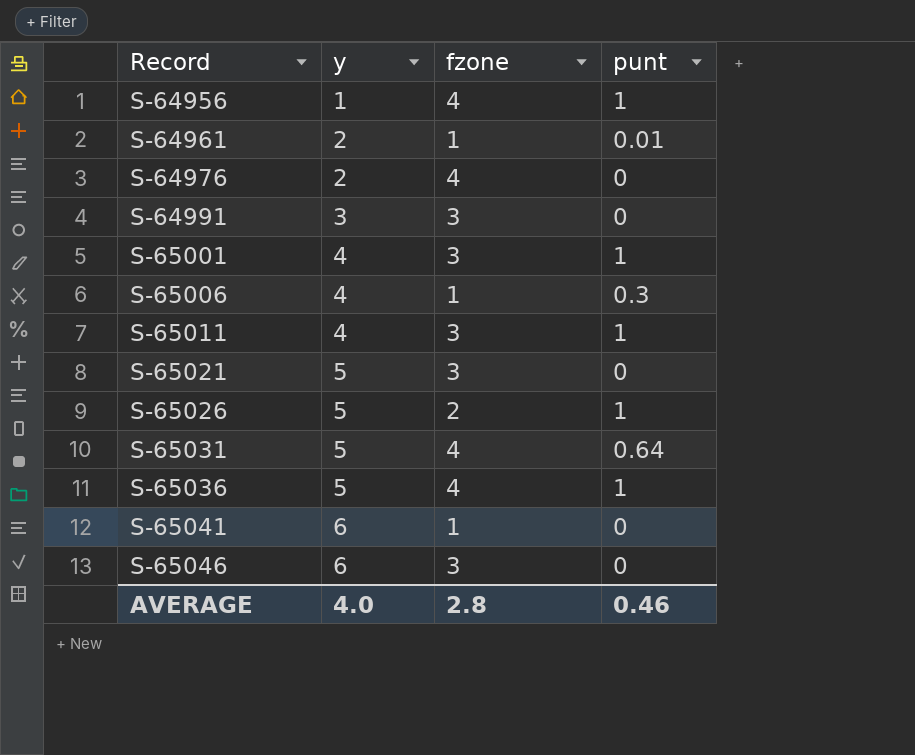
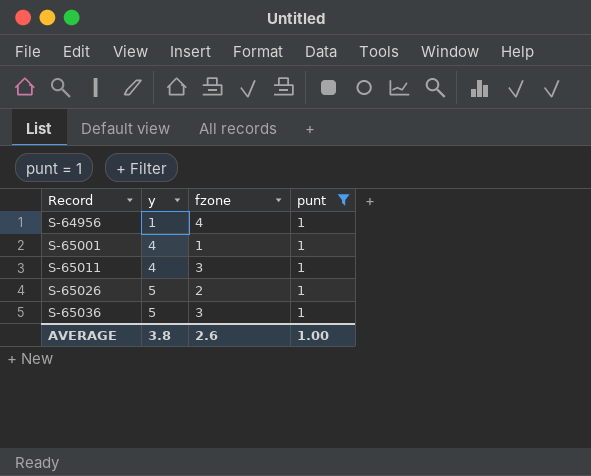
filter: none -> punt = 1
S-65001 | fzone: 3 -> 1
S-65036 | fzone: 4 -> 3
AVERAGE | y: 4.0 -> 3.8
AVERAGE | fzone: 2.8 -> 2.6
AVERAGE | punt: 0.46 -> 1.00

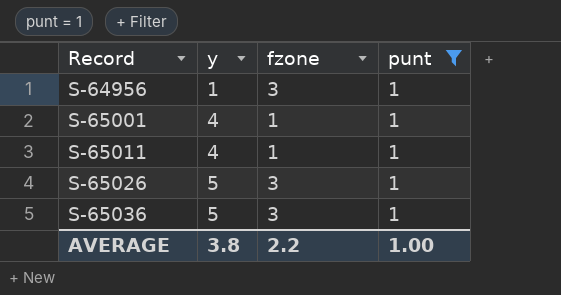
S-64956 | fzone: 4 -> 3
S-65011 | fzone: 3 -> 1
S-65026 | fzone: 2 -> 3
AVERAGE | fzone: 2.6 -> 2.2

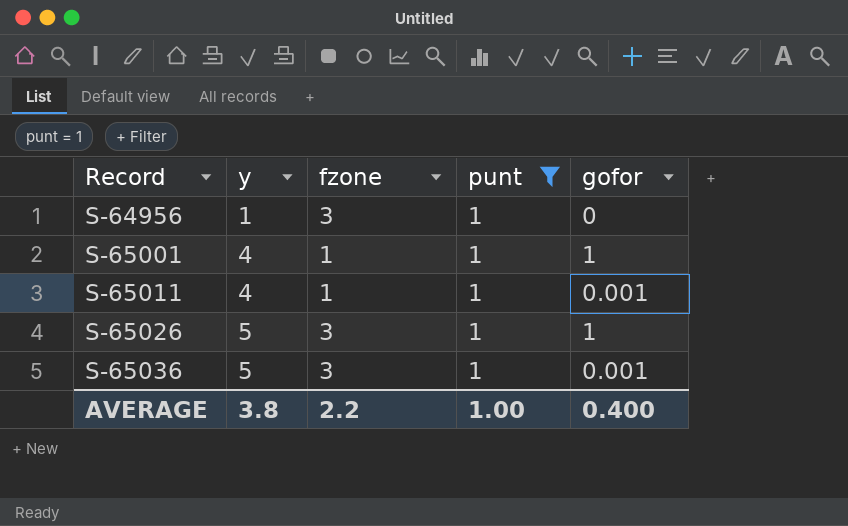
column gofor | position: none -> 5

